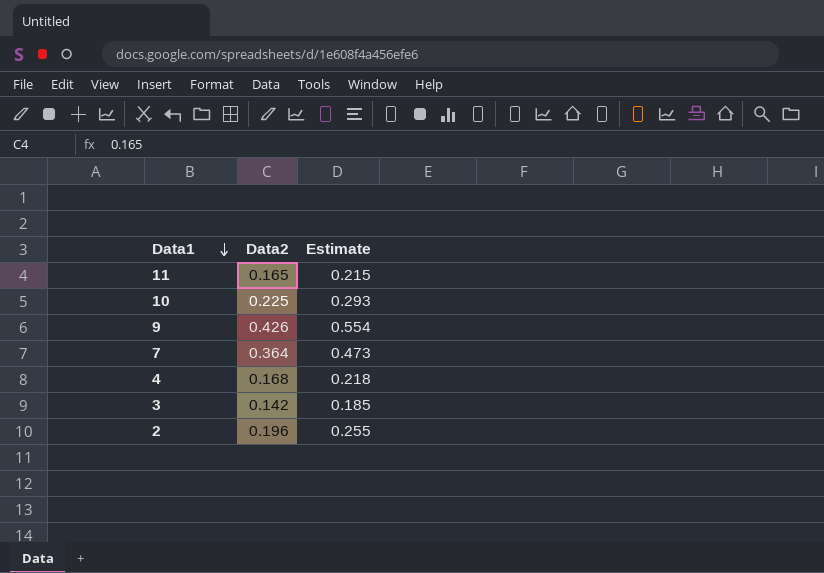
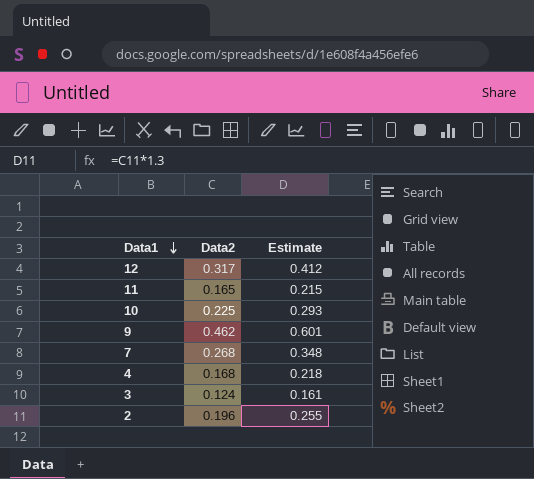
row 12: none -> 0.317 | 0.412
9 | Data2: 0.426 -> 0.462
9 | Estimate: 0.554 -> 0.601
7 | Data2: 0.364 -> 0.268
7 | Estimate: 0.473 -> 0.348
3 | Data2: 0.142 -> 0.124
3 | Estimate: 0.185 -> 0.161

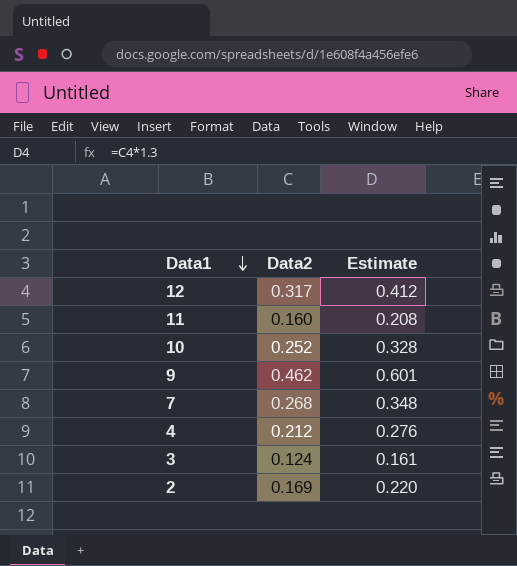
11 | Data2: 0.165 -> 0.160
11 | Estimate: 0.215 -> 0.208
10 | Data2: 0.225 -> 0.252
10 | Estimate: 0.293 -> 0.328
4 | Data2: 0.168 -> 0.212
4 | Estimate: 0.218 -> 0.276
2 | Data2: 0.196 -> 0.169
2 | Estimate: 0.255 -> 0.220

